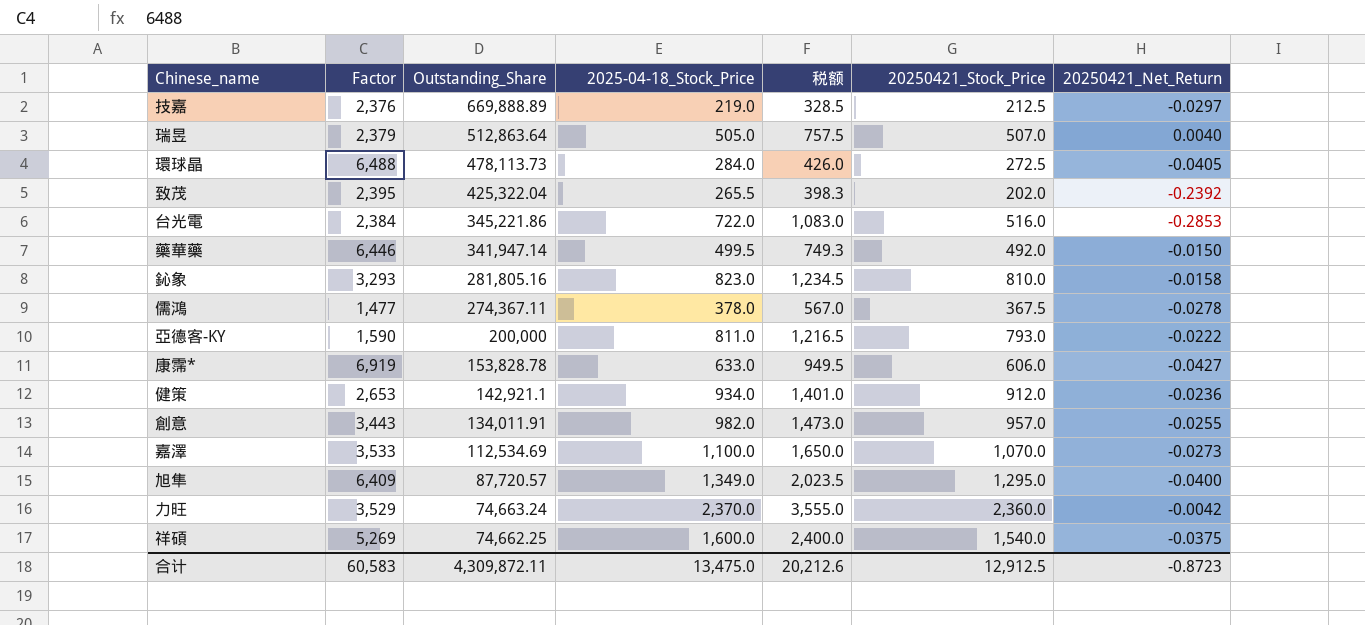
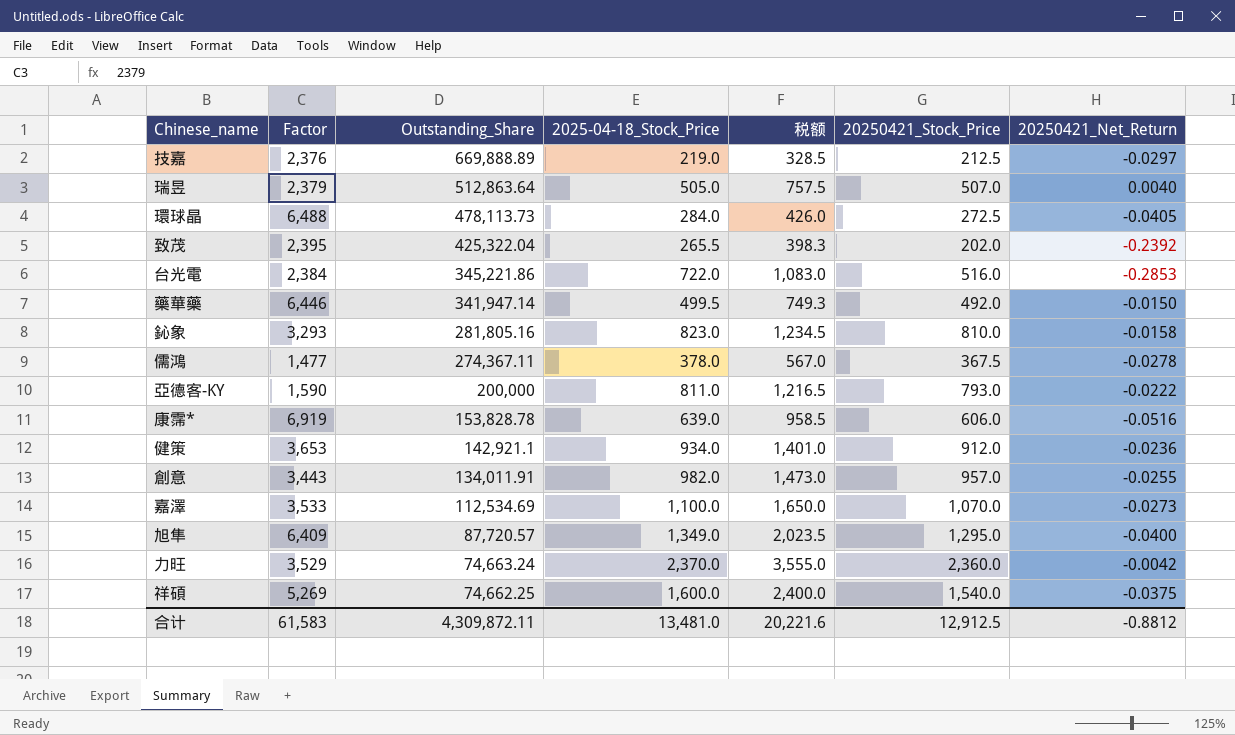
康霈* | 2025-04-18_Stock_Price: 633.0 -> 639.0
康霈* | 税额: 949.5 -> 958.5
康霈* | 20250421_Net_Return: -0.0427 -> -0.0516
健策 | Factor: 2,653 -> 3,653
合计 | Factor: 60,583 -> 61,583
合计 | 2025-04-18_Stock_Price: 13,475.0 -> 13,481.0
合计 | 税额: 20,212.6 -> 20,221.6
合计 | 20250421_Net_Return: -0.8723 -> -0.8812

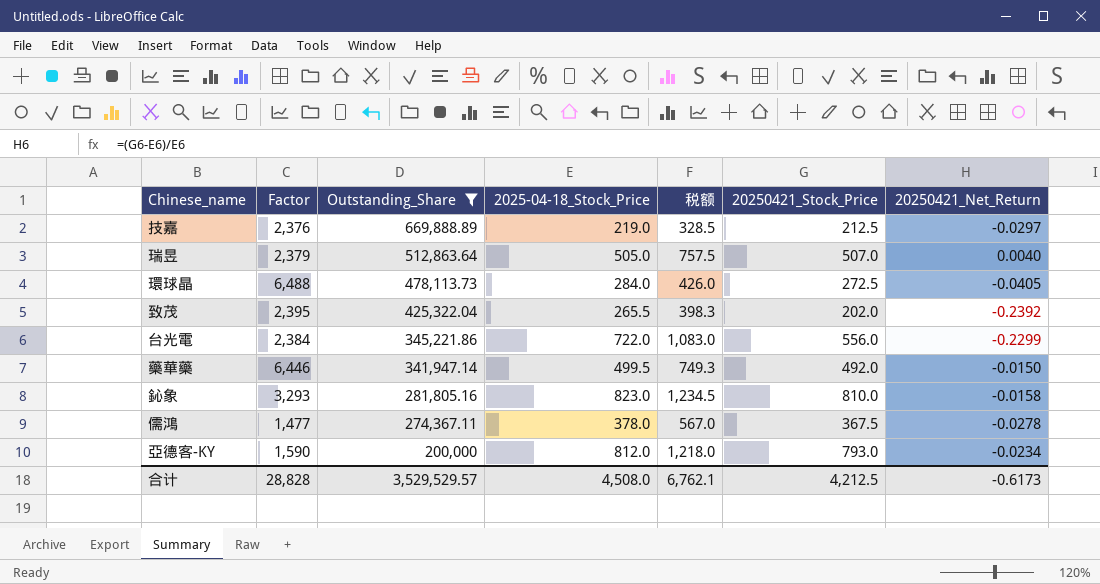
filter: none -> Outstanding_Share >= 200,000
台光電 | 20250421_Stock_Price: 516.0 -> 556.0
台光電 | 20250421_Net_Return: -0.2853 -> -0.2299
亞德客-KY | 2025-04-18_Stock_Price: 811.0 -> 812.0
亞德客-KY | 税额: 1,216.5 -> 1,218.0
亞德客-KY | 20250421_Net_Return: -0.0222 -> -0.0234
合计 | Factor: 61,583 -> 28,828
合计 | Outstanding_Share: 4,309,872.11 -> 3,529,529.57
合计 | 2025-04-18_Stock_Price: 13,481.0 -> 4,508.0
合计 | 税额: 20,221.6 -> 6,762.1
合计 | 20250421_Stock_Price: 12,912.5 -> 4,212.5
合计 | 20250421_Net_Return: -0.8812 -> -0.6173

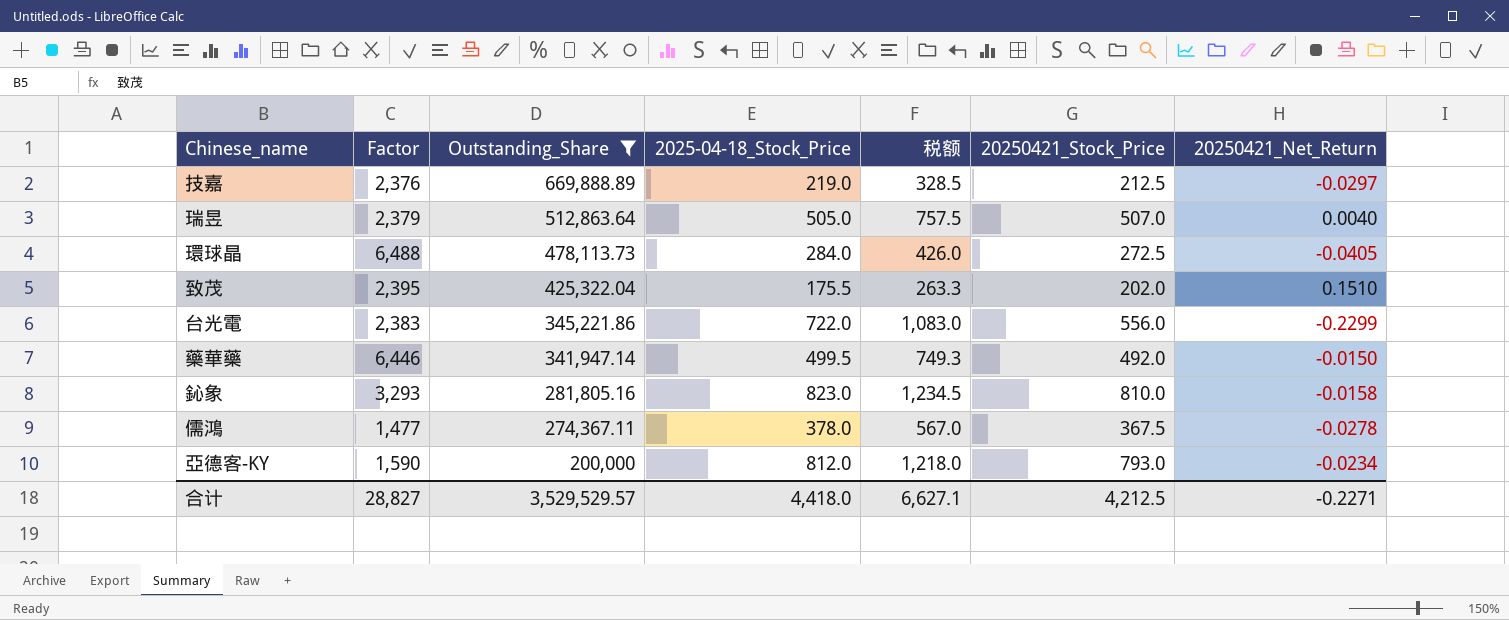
致茂 | 2025-04-18_Stock_Price: 265.5 -> 175.5
致茂 | 税额: 398.3 -> 263.3
致茂 | 20250421_Net_Return: -0.2392 -> 0.1510
台光電 | Factor: 2,384 -> 2,383
合计 | Factor: 28,828 -> 28,827
合计 | 2025-04-18_Stock_Price: 4,508.0 -> 4,418.0
合计 | 税额: 6,762.1 -> 6,627.1
合计 | 20250421_Net_Return: -0.6173 -> -0.2271

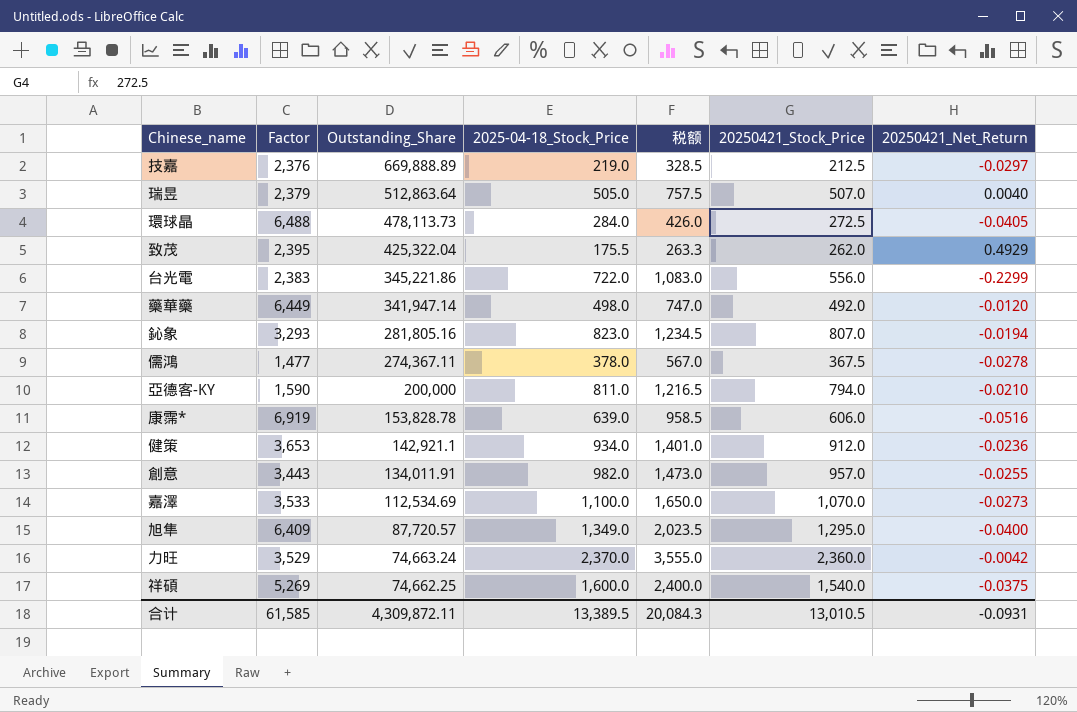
filter: Outstanding_Share >= 200,000 -> none
致茂 | 20250421_Stock_Price: 202.0 -> 262.0
致茂 | 20250421_Net_Return: 0.1510 -> 0.4929
藥華藥 | Factor: 6,446 -> 6,449
藥華藥 | 2025-04-18_Stock_Price: 499.5 -> 498.0
藥華藥 | 税额: 749.3 -> 747.0
藥華藥 | 20250421_Net_Return: -0.0150 -> -0.0120
鈊象 | 20250421_Stock_Price: 810.0 -> 807.0
鈊象 | 20250421_Net_Return: -0.0158 -> -0.0194
亞德客-KY | 2025-04-18_Stock_Price: 812.0 -> 811.0
亞德客-KY | 税额: 1,218.0 -> 1,216.5
亞德客-KY | 20250421_Stock_Price: 793.0 -> 794.0
亞德客-KY | 20250421_Net_Return: -0.0234 -> -0.0210
合计 | Factor: 28,827 -> 61,585
合计 | Outstanding_Share: 3,529,529.57 -> 4,309,872.11
合计 | 2025-04-18_Stock_Price: 4,418.0 -> 13,389.5
合计 | 税额: 6,627.1 -> 20,084.3
合计 | 20250421_Stock_Price: 4,212.5 -> 13,010.5
合计 | 20250421_Net_Return: -0.2271 -> -0.0931

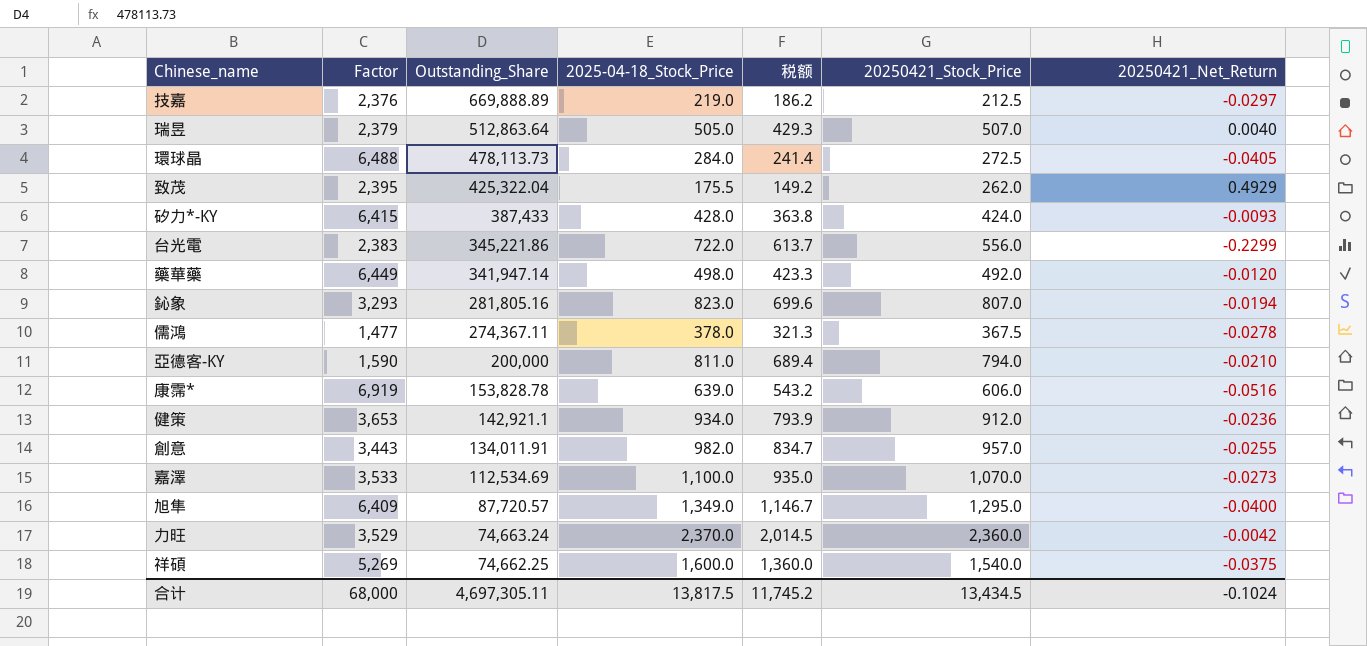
column 税额 | formula: [2025-04-18_Stock_Price] * 1.5 -> [2025-04-18_Stock_Price] * 0.85
row 矽力*-KY: none -> 6,415 | 387,433 | 428.0 | 363.8 | 424.0 | -0.0093
合计 | Factor: 61,585 -> 68,000
合计 | Outstanding_Share: 4,309,872.11 -> 4,697,305.11
合计 | 2025-04-18_Stock_Price: 13,389.5 -> 13,817.5
合计 | 税额: 20,084.3 -> 11,745.2
合计 | 20250421_Stock_Price: 13,010.5 -> 13,434.5
合计 | 20250421_Net_Return: -0.0931 -> -0.1024

